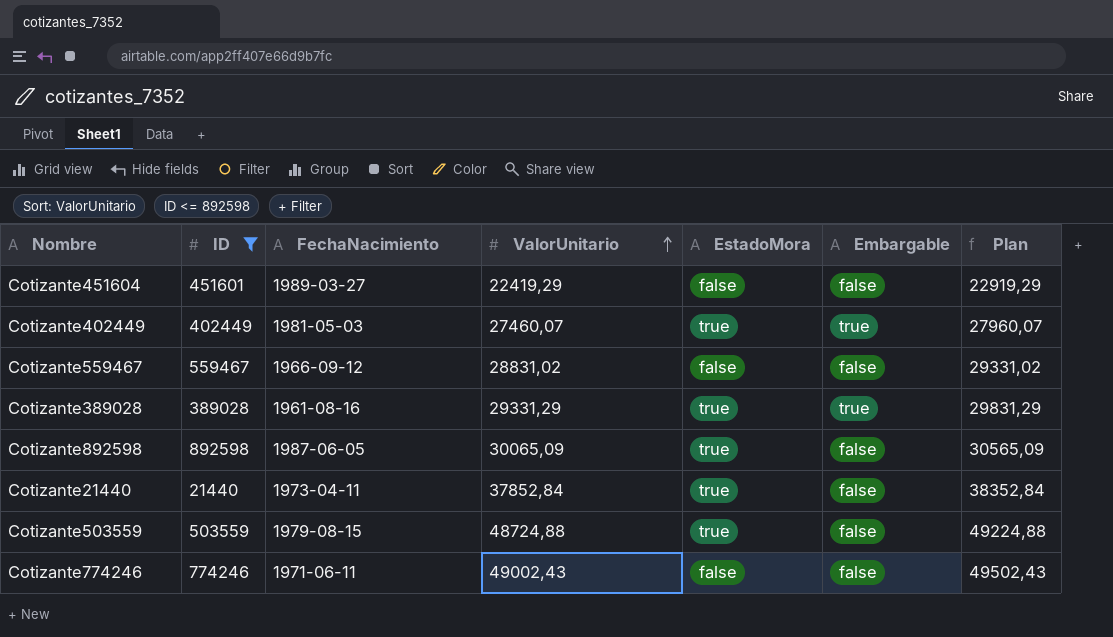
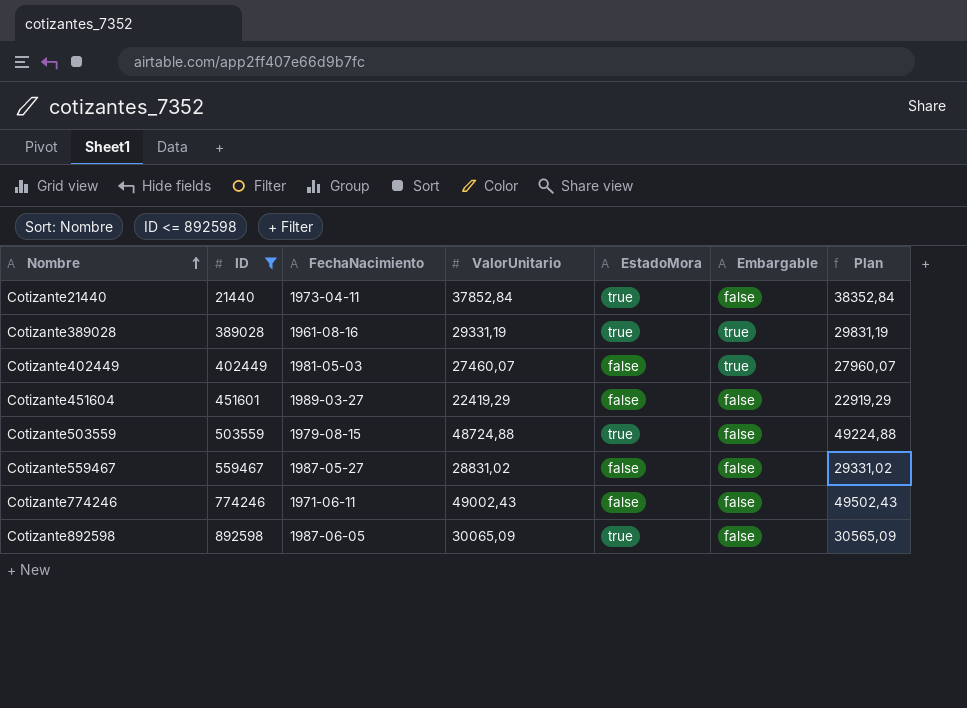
row order: ValorUnitario ascending -> Nombre ascending
Cotizante389028 | ValorUnitario: 29331,29 -> 29331,19
Cotizante389028 | Plan: 29831,29 -> 29831,19
Cotizante402449 | EstadoMora: true -> false
Cotizante559467 | FechaNacimiento: 1966-09-12 -> 1987-05-27

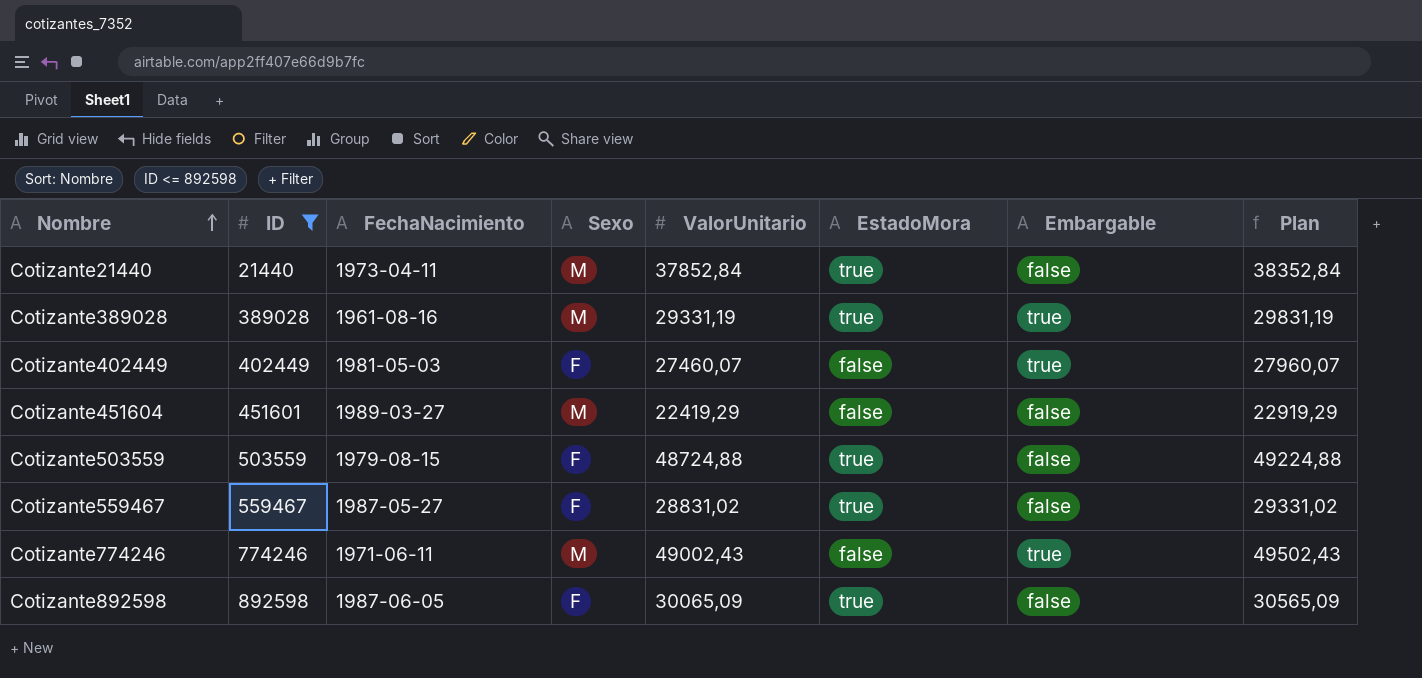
column Sexo | position: none -> 4
Cotizante559467 | EstadoMora: false -> true
Cotizante774246 | Embargable: false -> true

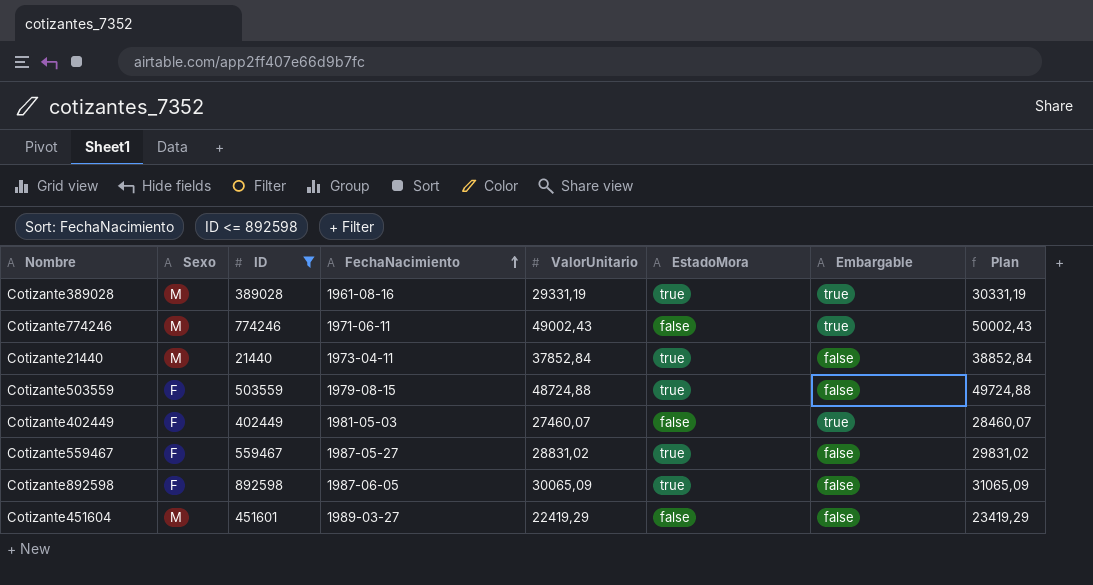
row order: Nombre ascending -> FechaNacimiento ascending
column Sexo | position: 4 -> 2
column Plan | formula: [ValorUnitario] + 500 -> [ValorUnitario] + 1000

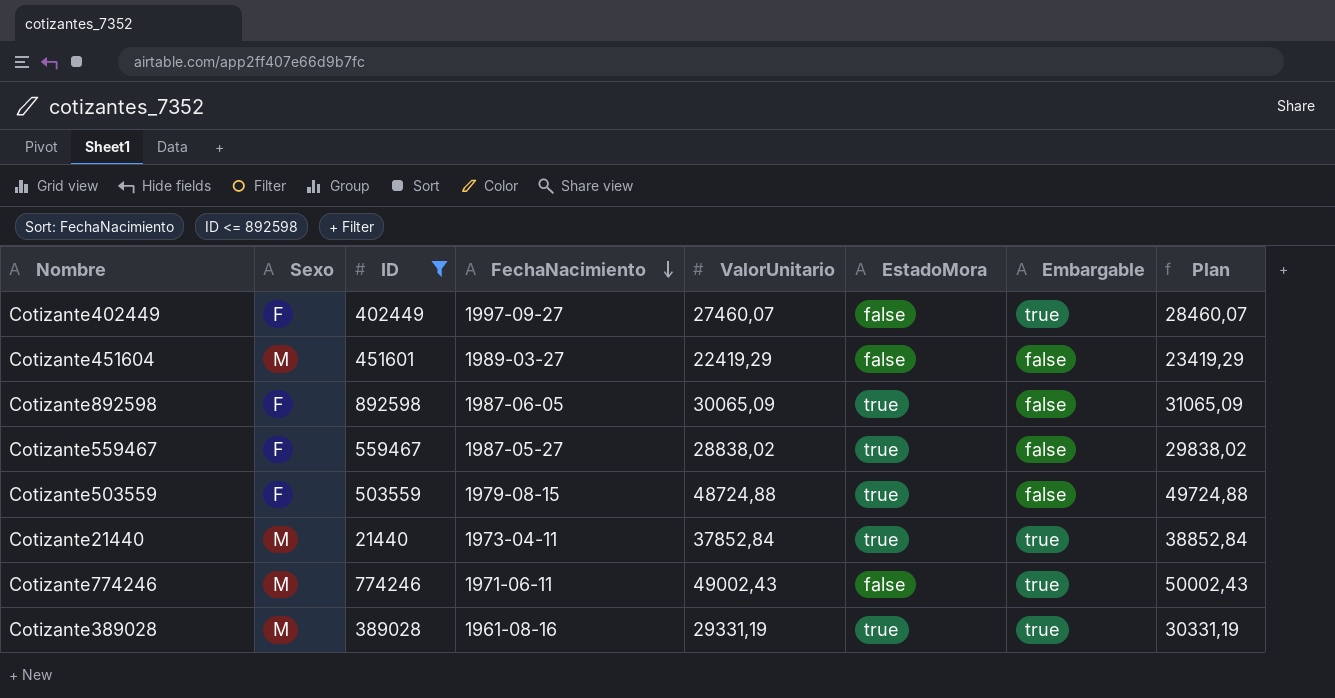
row order: FechaNacimiento ascending -> FechaNacimiento descending
Cotizante402449 | FechaNacimiento: 1981-05-03 -> 1997-09-27
Cotizante559467 | ValorUnitario: 28831,02 -> 28838,02
Cotizante559467 | Plan: 29831,02 -> 29838,02
Cotizante21440 | Embargable: false -> true

